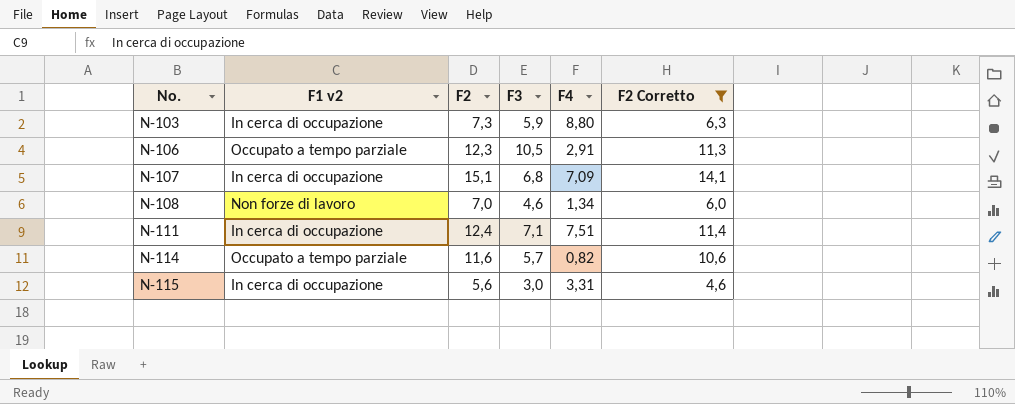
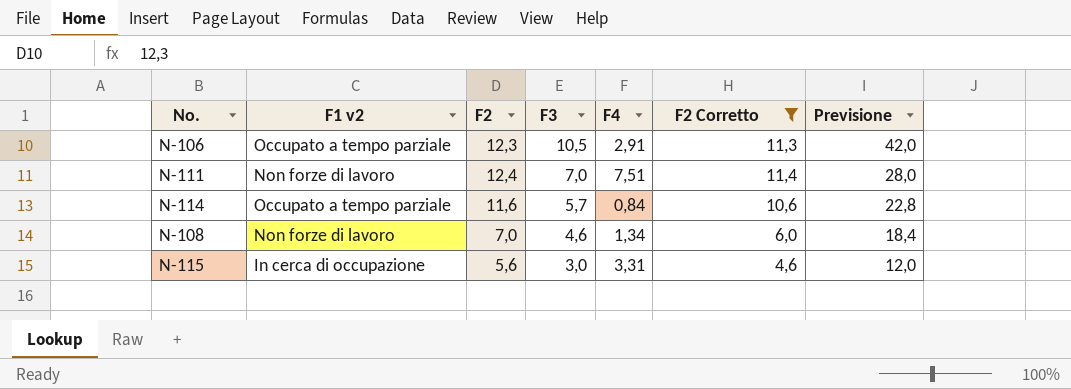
row order: No. ascending -> F3 descending
column Previsione | formula: none -> [F3] * 4
row N-103: In cerca di occupazione | 7,3 | 5,9 | 8,80 | 6,3 -> none
row N-107: In cerca di occupazione | 15,1 | 6,8 | 7,09 | 14,1 -> none
N-111 | F1 v2: In cerca di occupazione -> Non forze di lavoro
N-111 | F3: 7,1 -> 7,0
N-114 | F4: 0,82 -> 0,84

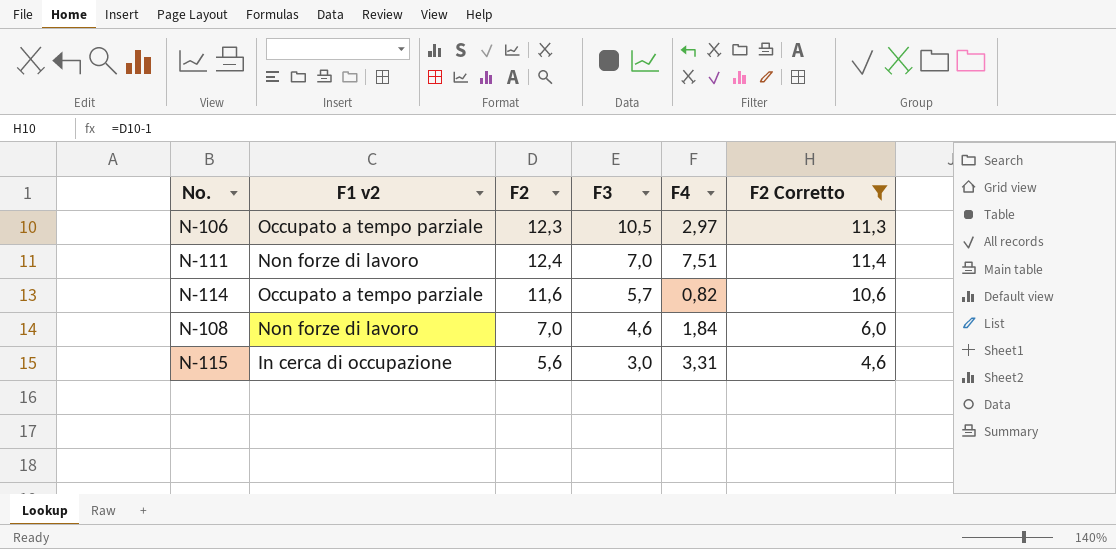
column Previsione | formula: [F3] * 4 -> none
N-106 | F4: 2,91 -> 2,97
N-114 | F4: 0,84 -> 0,82
N-108 | F4: 1,34 -> 1,84

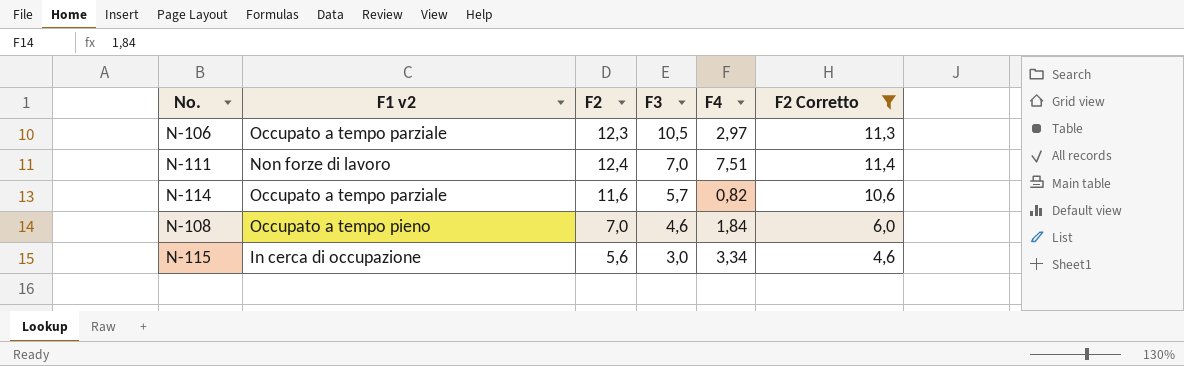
N-108 | F1 v2: Non forze di lavoro -> Occupato a tempo pieno
N-115 | F4: 3,31 -> 3,34

